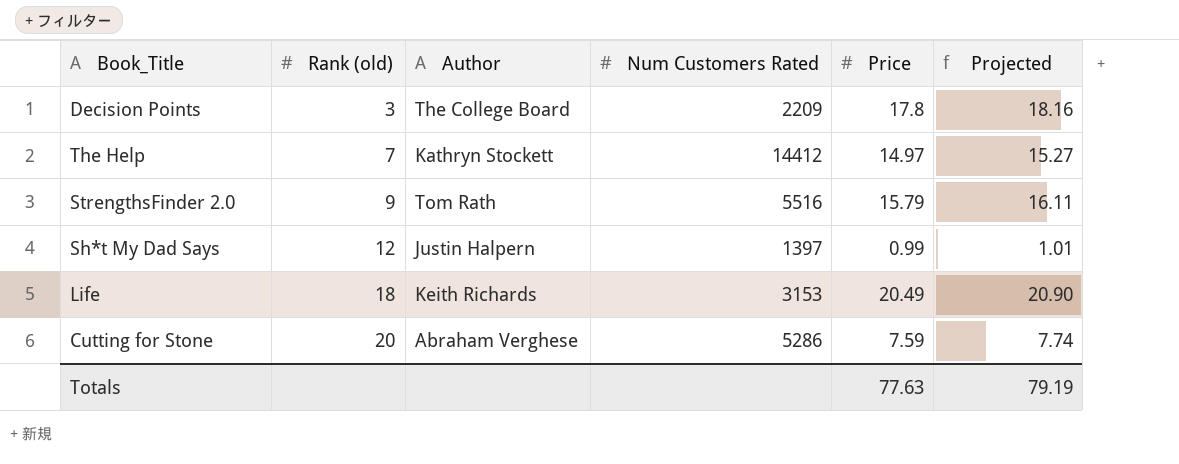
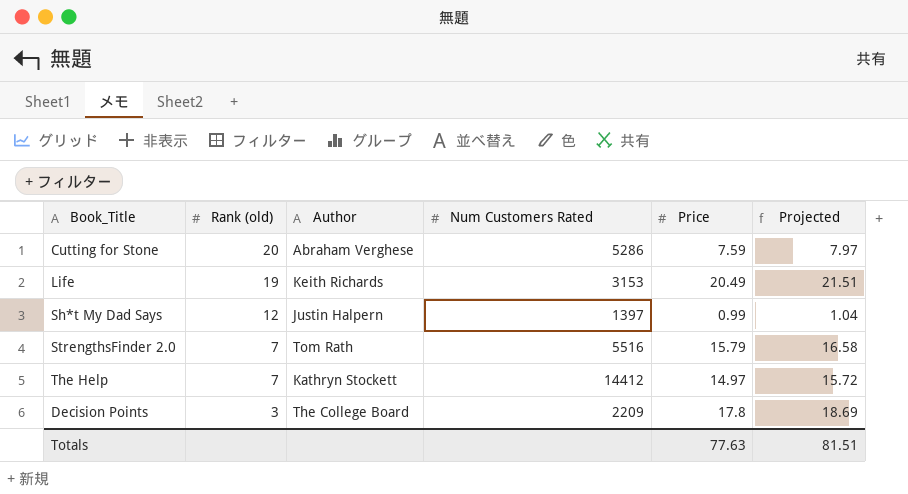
row order: Rank (old) ascending -> Rank (old) descending
column Projected | formula: [Price] * 1.02 -> [Price] * 1.05
Life | Rank (old): 18 -> 19
StrengthsFinder 2.0 | Rank (old): 9 -> 7
Totals | Projected: 79.19 -> 81.51

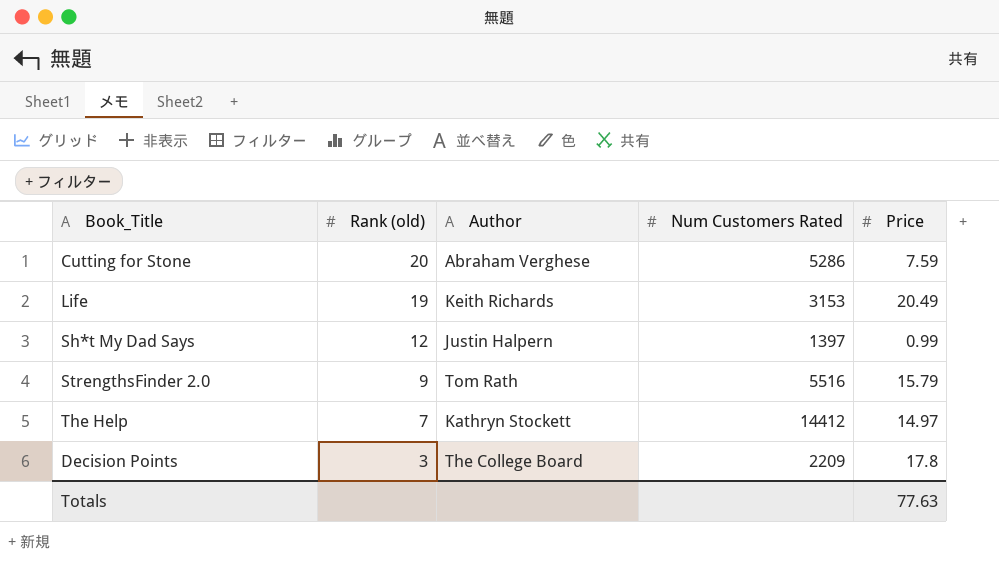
column Projected | formula: [Price] * 1.05 -> none
StrengthsFinder 2.0 | Rank (old): 7 -> 9

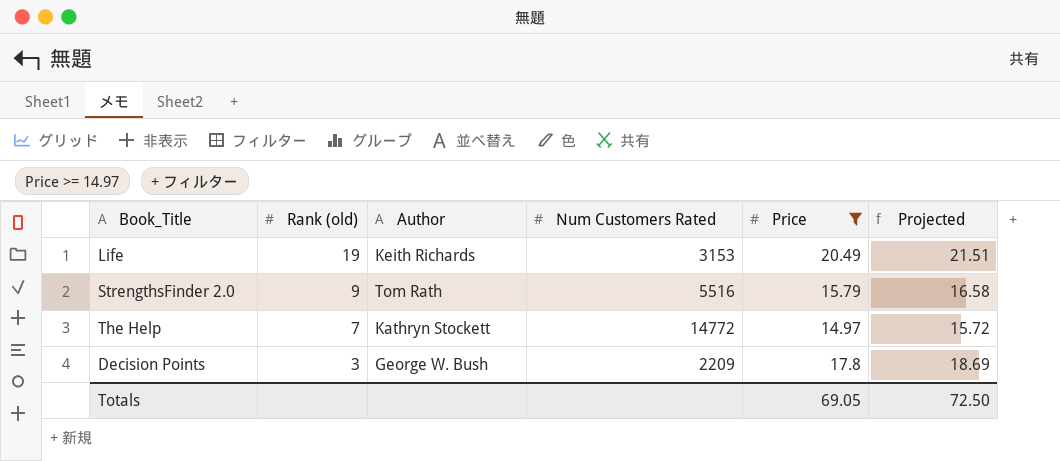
filter: none -> Price >= 14.97
column Projected | formula: none -> [Price] * 1.05
The Help | Num Customers Rated: 14412 -> 14772
Decision Points | Author: The College Board -> George W. Bush
Totals | Price: 77.63 -> 69.05

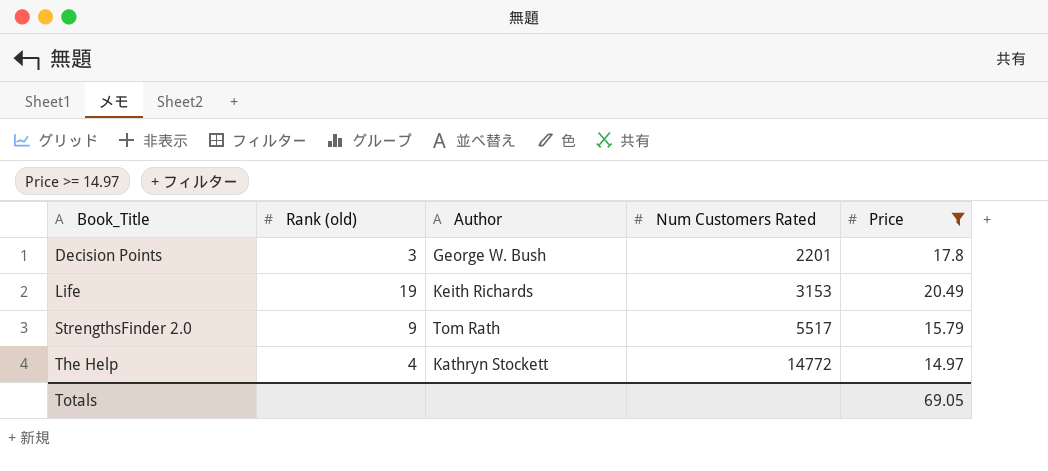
row order: Rank (old) descending -> Book_Title ascending
column Projected | formula: [Price] * 1.05 -> none
Decision Points | Num Customers Rated: 2209 -> 2201
StrengthsFinder 2.0 | Num Customers Rated: 5516 -> 5517
The Help | Rank (old): 7 -> 4

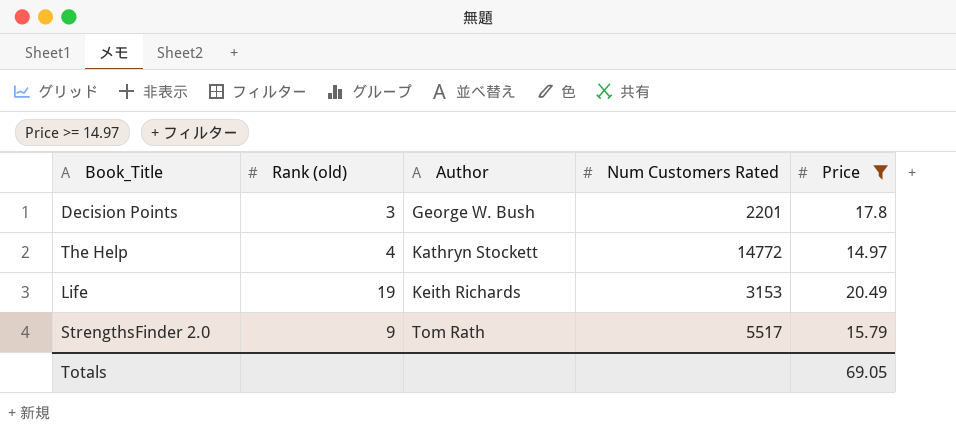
row order: Book_Title ascending -> Author ascending

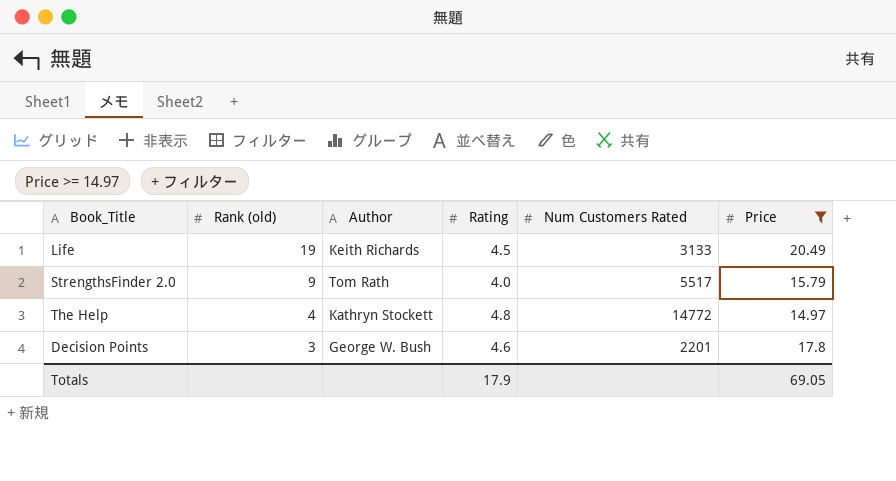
row order: Author ascending -> Rank (old) descending
column Rating | position: none -> 4
Life | Num Customers Rated: 3153 -> 3133

